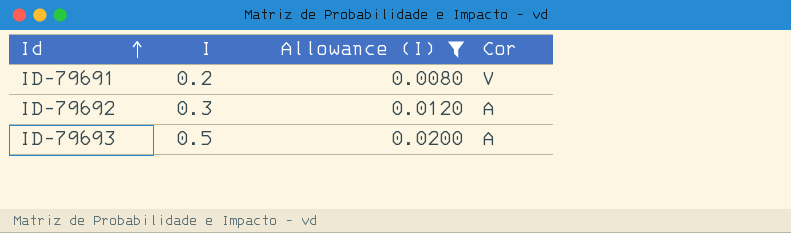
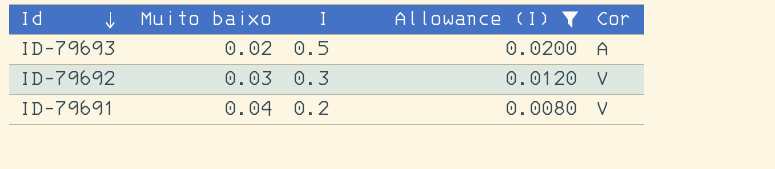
row order: Id ascending -> Id descending
column Muito baixo | position: none -> 2
ID-79692 | Cor: A -> V

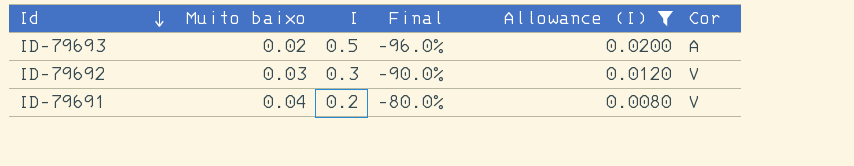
column Final | formula: none -> ([Muito baixo] - [I]) / [I]

